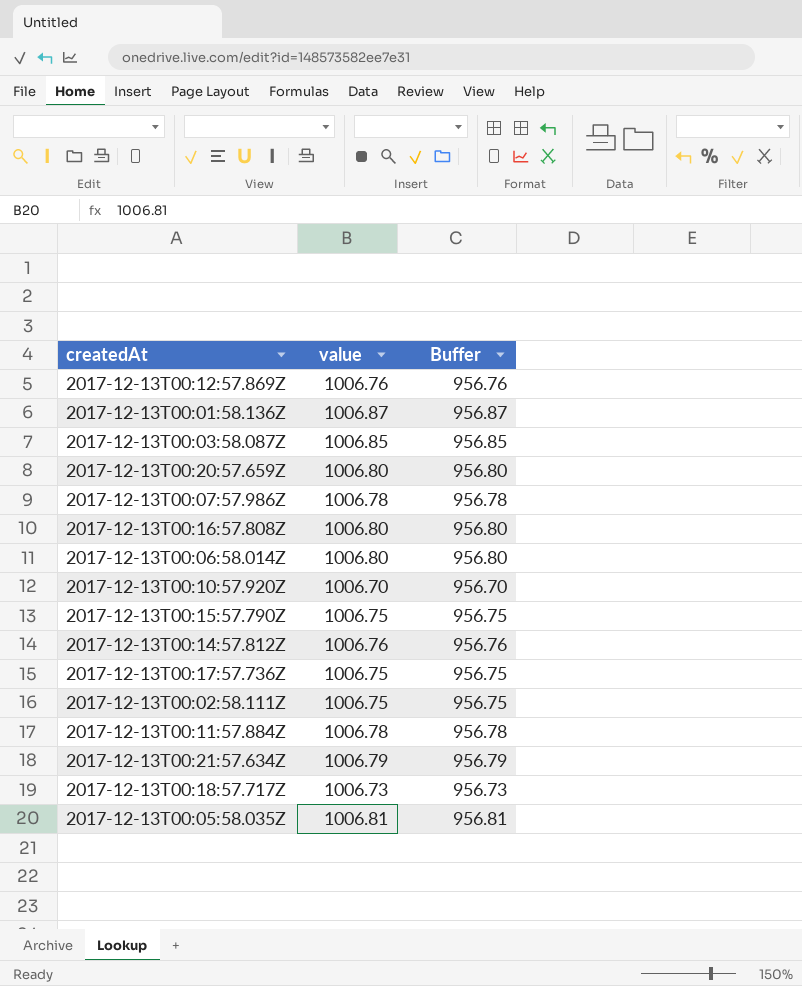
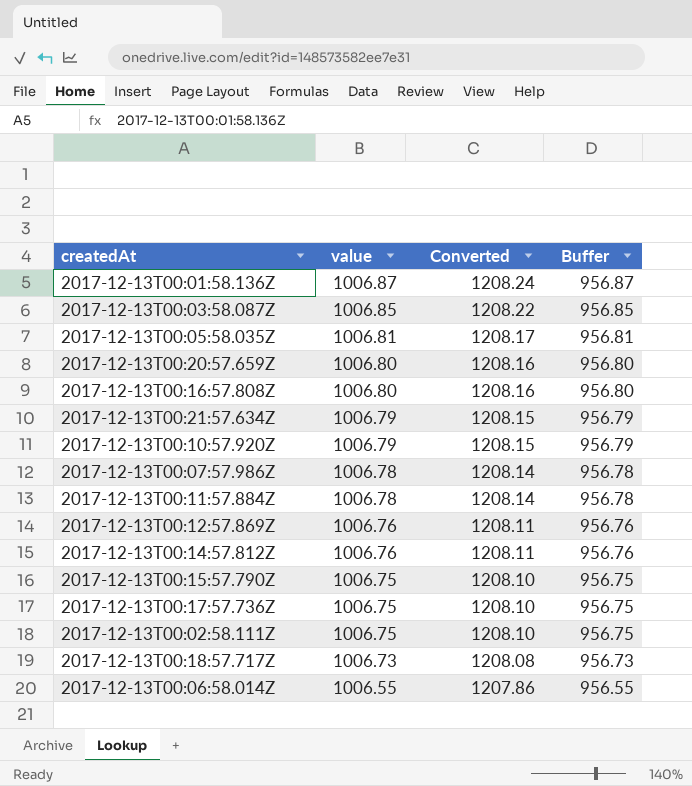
row order: none -> value descending
column Converted | formula: none -> [value] * 1.2
2017-12-13T00:10:57.920Z | value: 1006.70 -> 1006.79
2017-12-13T00:10:57.920Z | Buffer: 956.70 -> 956.79
2017-12-13T00:06:58.014Z | value: 1006.80 -> 1006.55
2017-12-13T00:06:58.014Z | Buffer: 956.80 -> 956.55

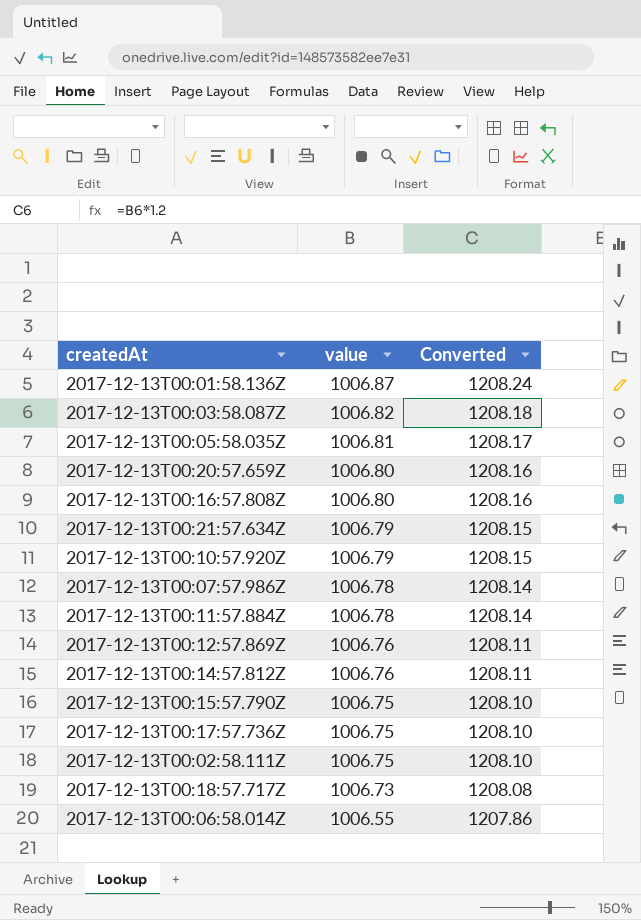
column Buffer | formula: [value] - 50 -> none
2017-12-13T00:03:58.087Z | value: 1006.85 -> 1006.82
2017-12-13T00:03:58.087Z | Converted: 1208.22 -> 1208.18

